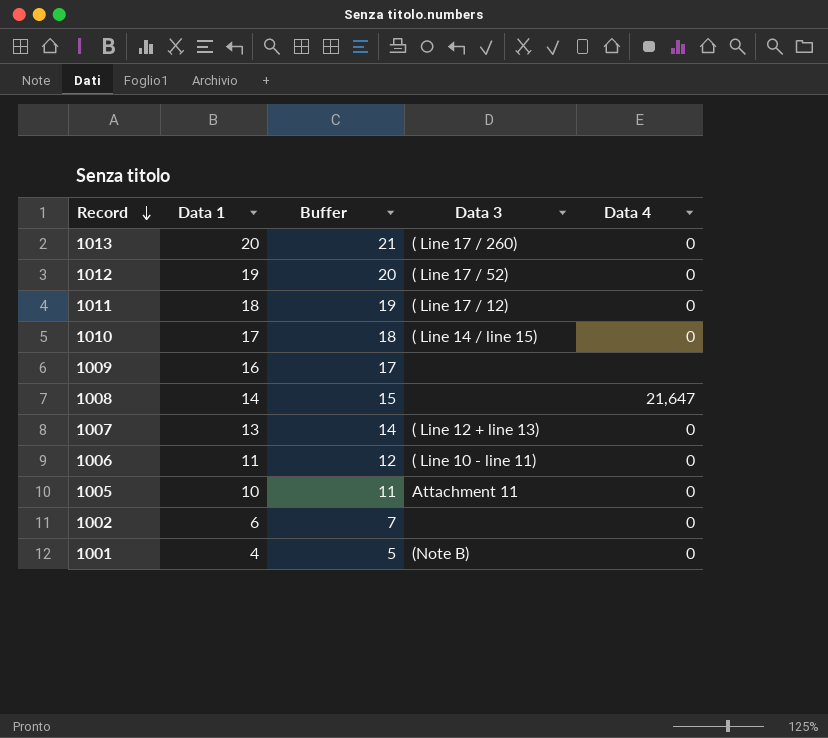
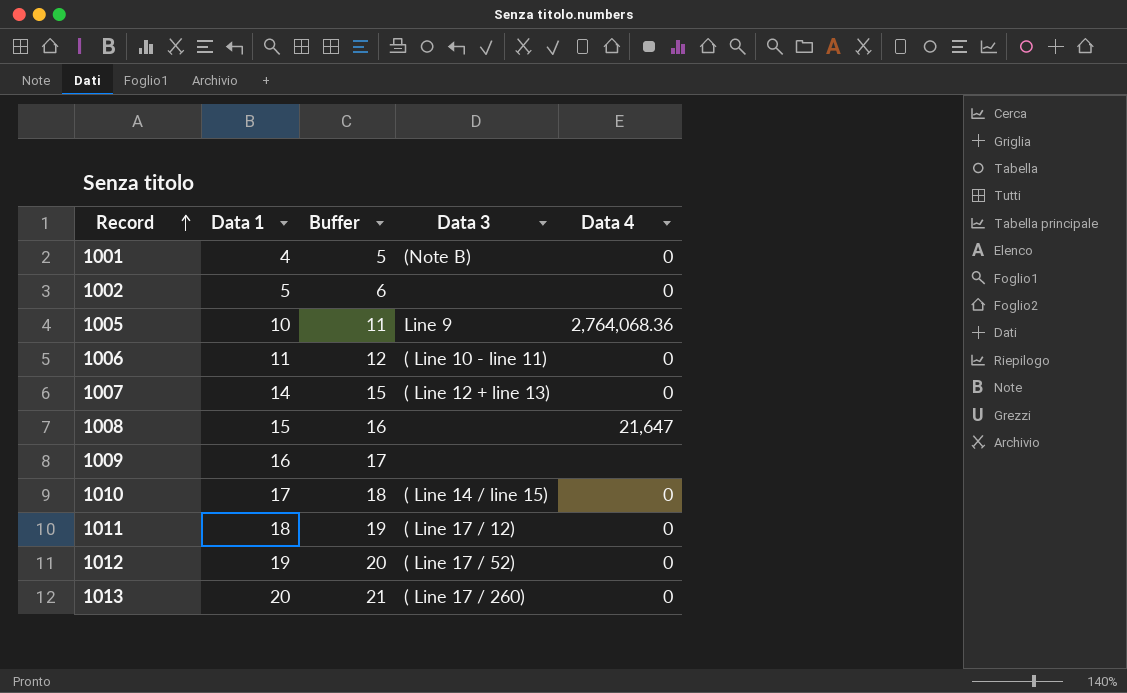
row order: Record descending -> Record ascending
1002 | Data 1: 6 -> 5
1002 | Buffer: 7 -> 6
1005 | Data 3: Attachment 11 -> Line 9
1005 | Data 4: 0 -> 2,764,068.36
1007 | Data 1: 13 -> 14
1007 | Buffer: 14 -> 15
1008 | Data 1: 14 -> 15
1008 | Buffer: 15 -> 16

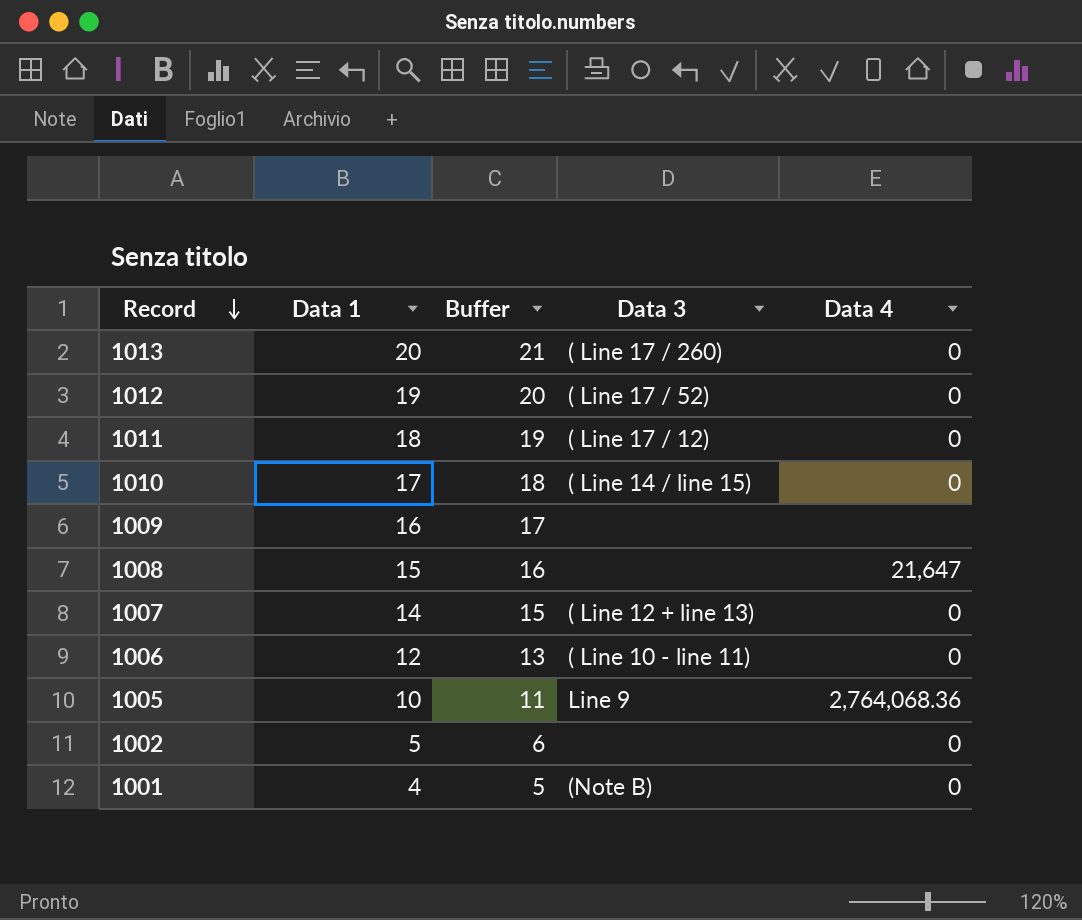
row order: Record ascending -> Record descending
1006 | Data 1: 11 -> 12
1006 | Buffer: 12 -> 13

